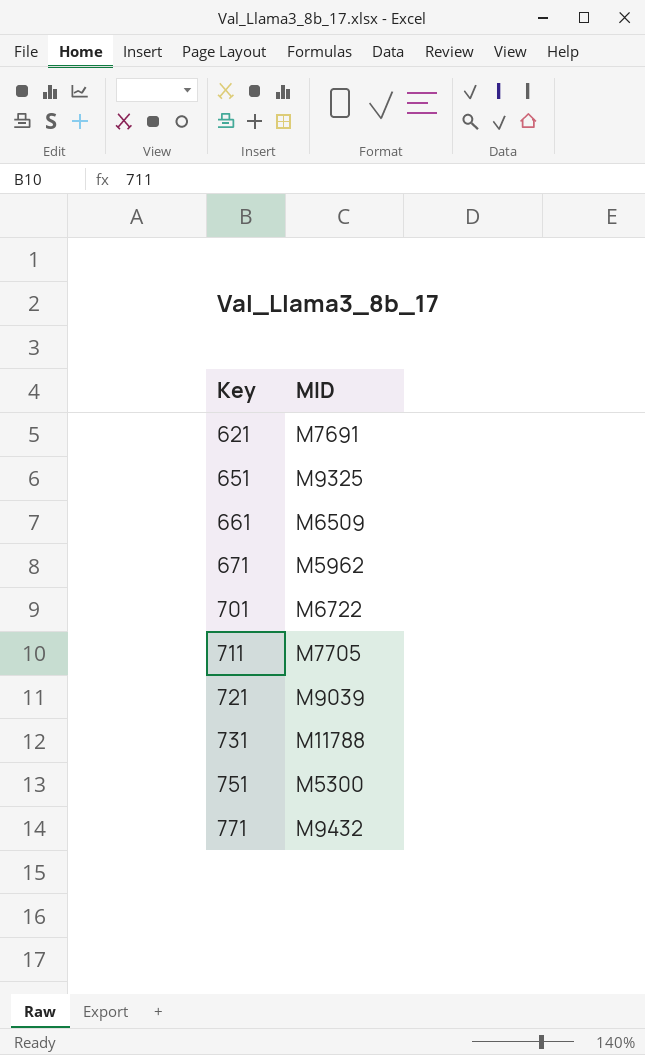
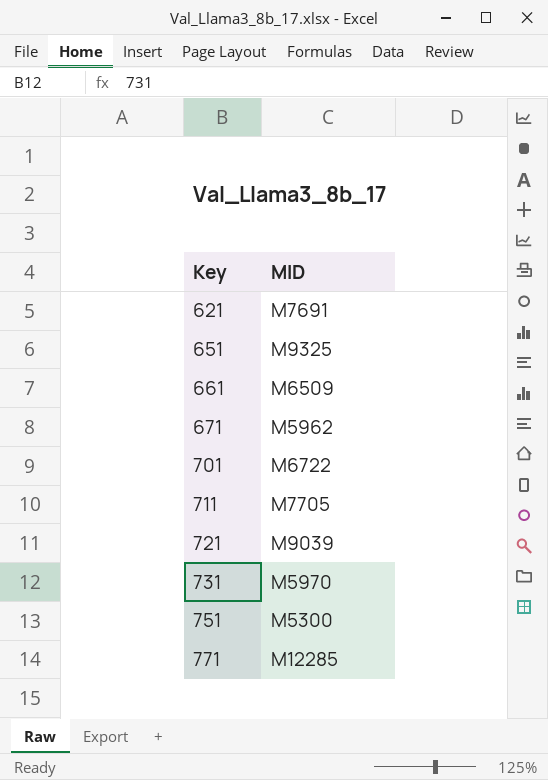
731 | MID: M11788 -> M5970
771 | MID: M9432 -> M12285

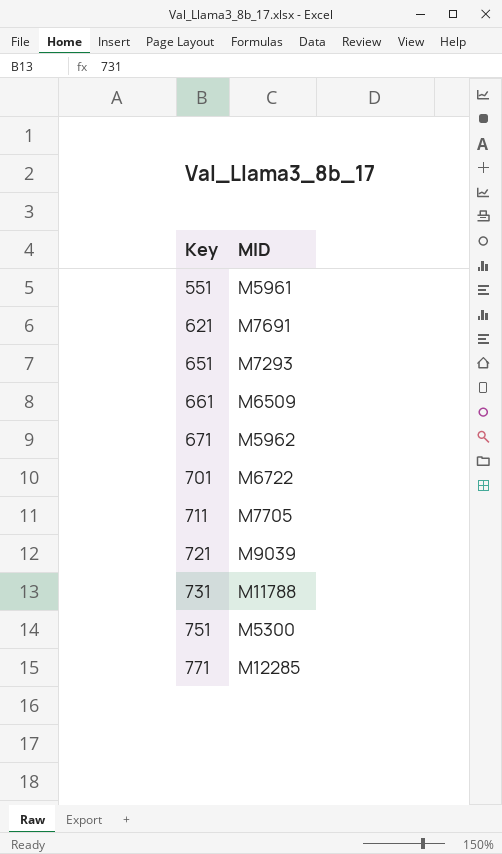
row 551: none -> M5961
651 | MID: M9325 -> M7293
731 | MID: M5970 -> M11788

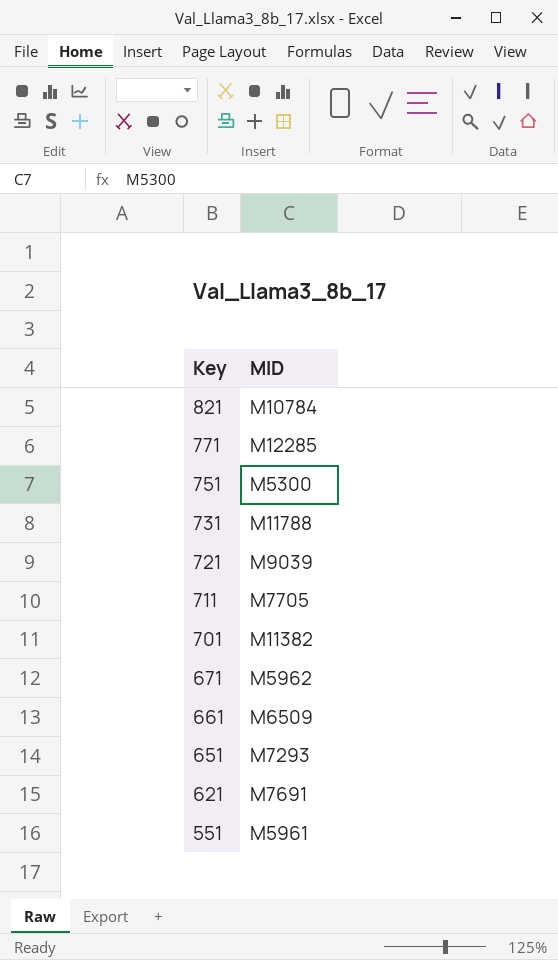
row order: Key ascending -> Key descending
row 821: none -> M10784
701 | MID: M6722 -> M11382

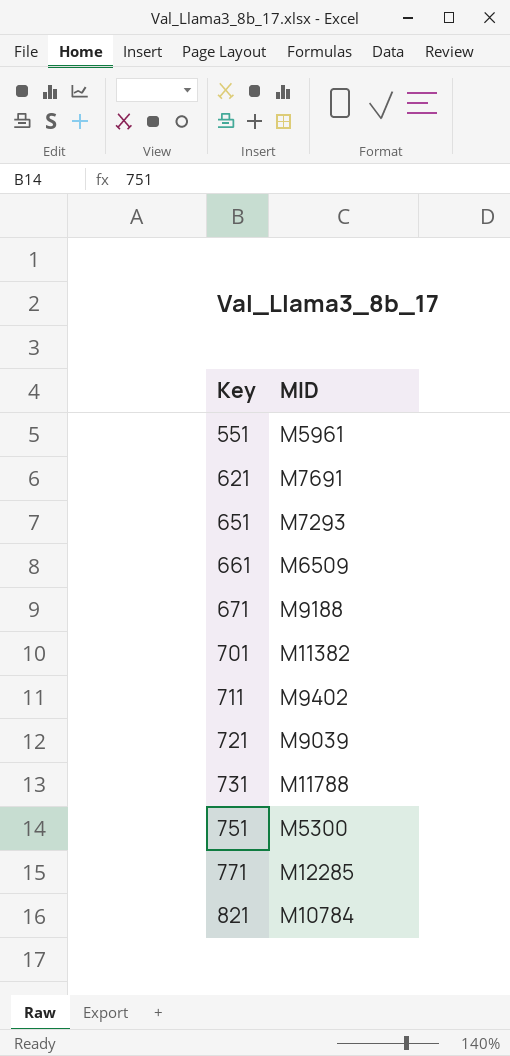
row order: Key descending -> Key ascending
671 | MID: M5962 -> M9188
711 | MID: M7705 -> M9402

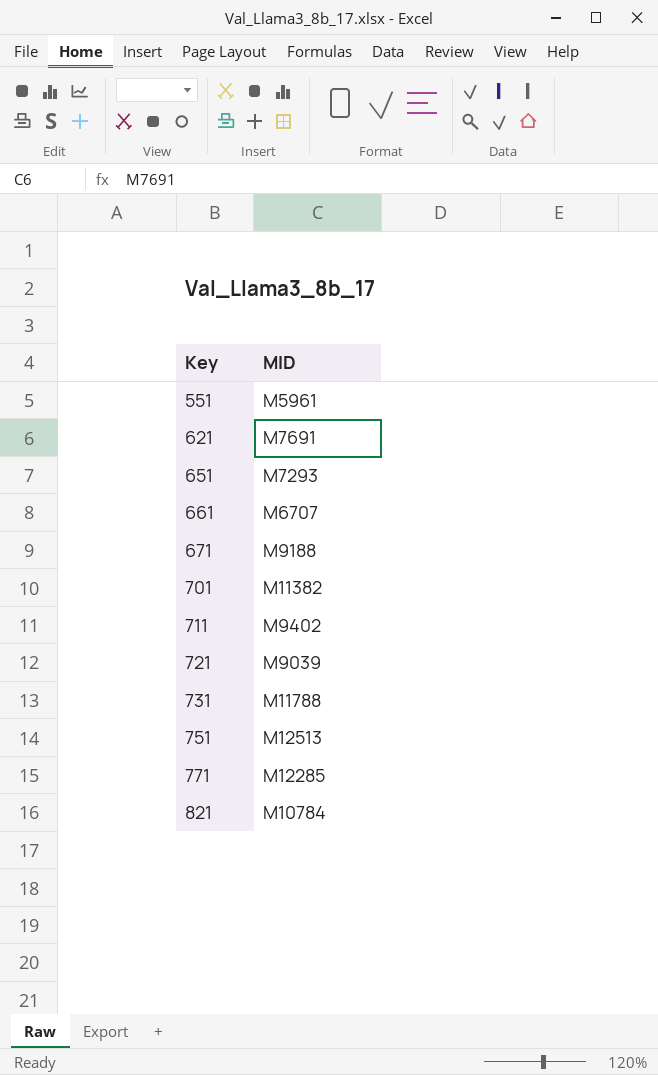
661 | MID: M6509 -> M6707
751 | MID: M5300 -> M12513

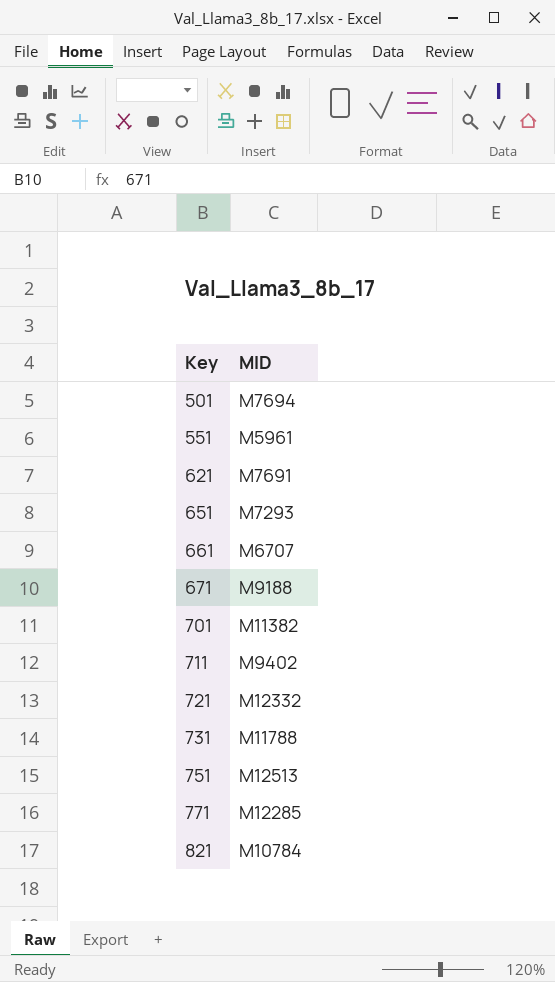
row 501: none -> M7694
721 | MID: M9039 -> M12332

